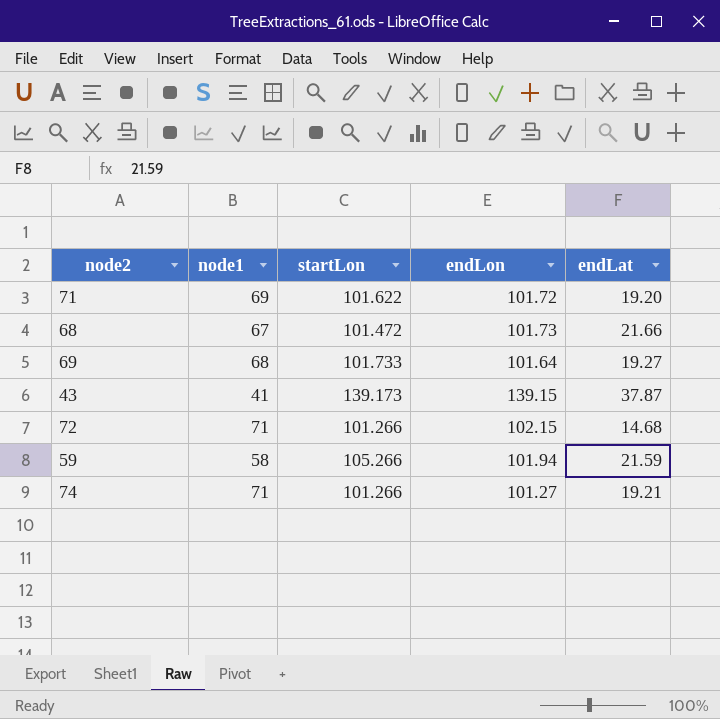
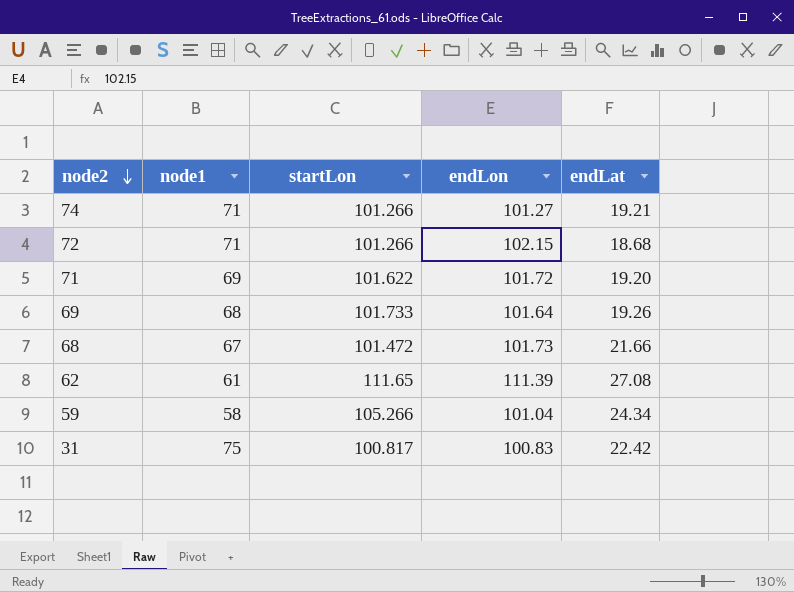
row order: none -> node2 descending
row 43: 41 | 139.173 | 139.15 | 37.87 -> none
72 | endLat: 14.68 -> 18.68
69 | endLat: 19.27 -> 19.26
row 62: none -> 61 | 111.65 | 111.39 | 27.08
59 | endLon: 101.94 -> 101.04
59 | endLat: 21.59 -> 24.34
row 31: none -> 75 | 100.817 | 100.83 | 22.42

